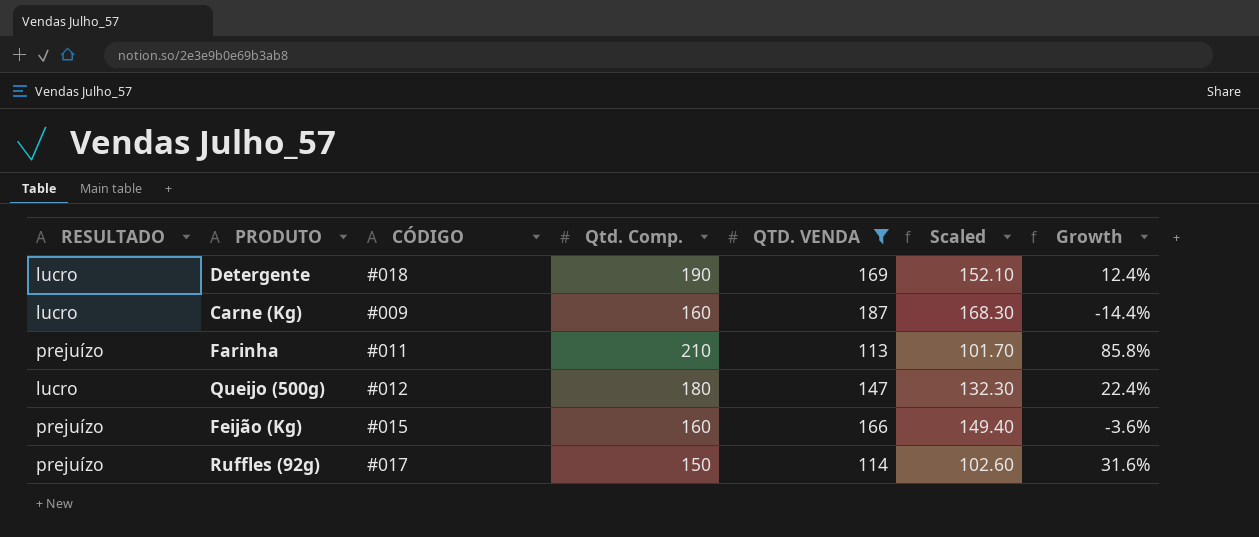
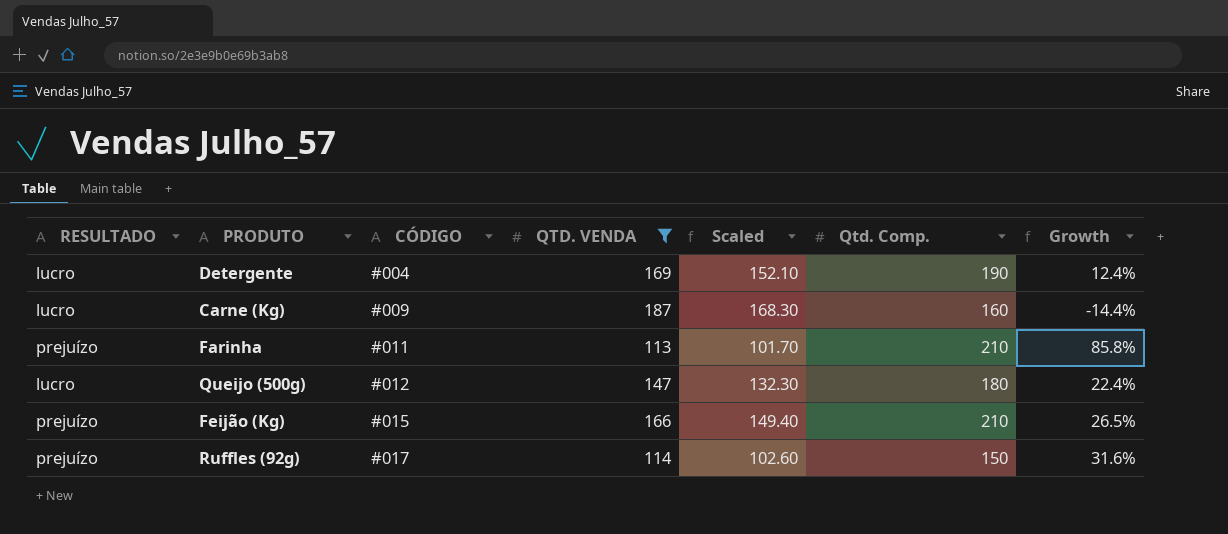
column Qtd. Comp. | position: 4 -> 6
Detergente | CÓDIGO: #018 -> #004
Feijão (Kg) | Qtd. Comp.: 160 -> 210
Feijão (Kg) | Growth: -3.6% -> 26.5%

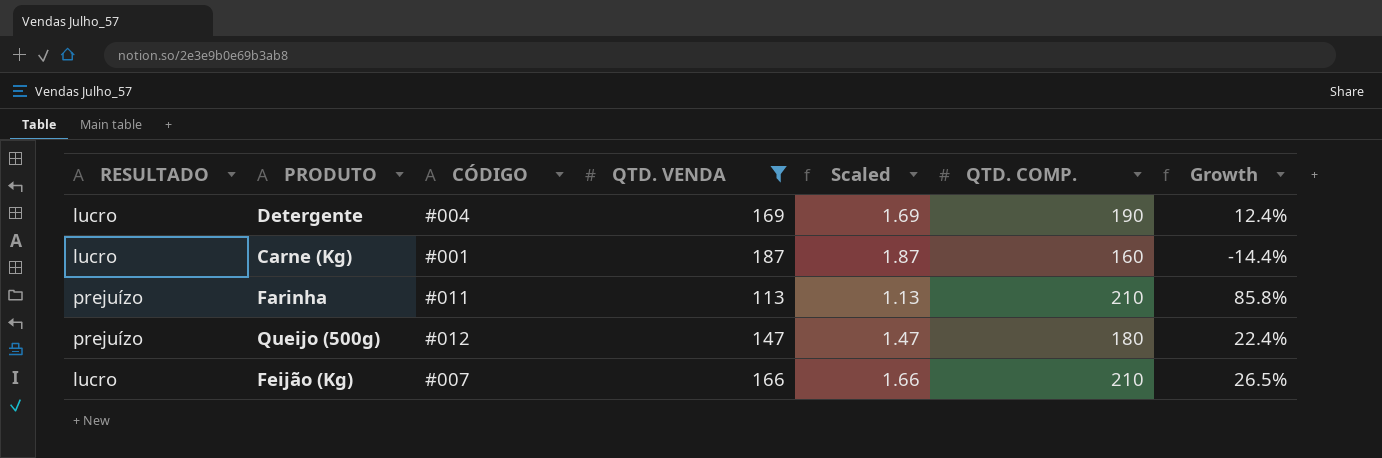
column Scaled | formula: [QTD. VENDA] * 0.9 -> [QTD. VENDA] * 0.01
column name: Qtd. Comp. -> QTD. COMP.
row Ruffles (92g): prejuízo | #017 | 114 | 102.60 | 150 | 31.6% -> none
Carne (Kg) | CÓDIGO: #009 -> #001
Queijo (500g) | RESULTADO: lucro -> prejuízo
Feijão (Kg) | RESULTADO: prejuízo -> lucro
Feijão (Kg) | CÓDIGO: #015 -> #007

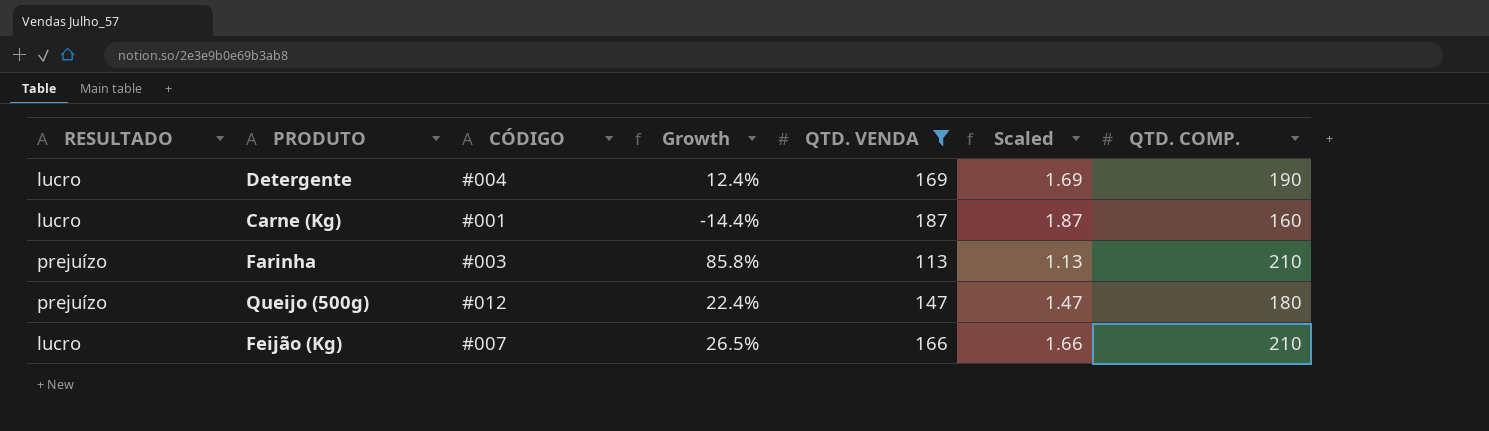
column Growth | position: 7 -> 4
Farinha | CÓDIGO: #011 -> #003

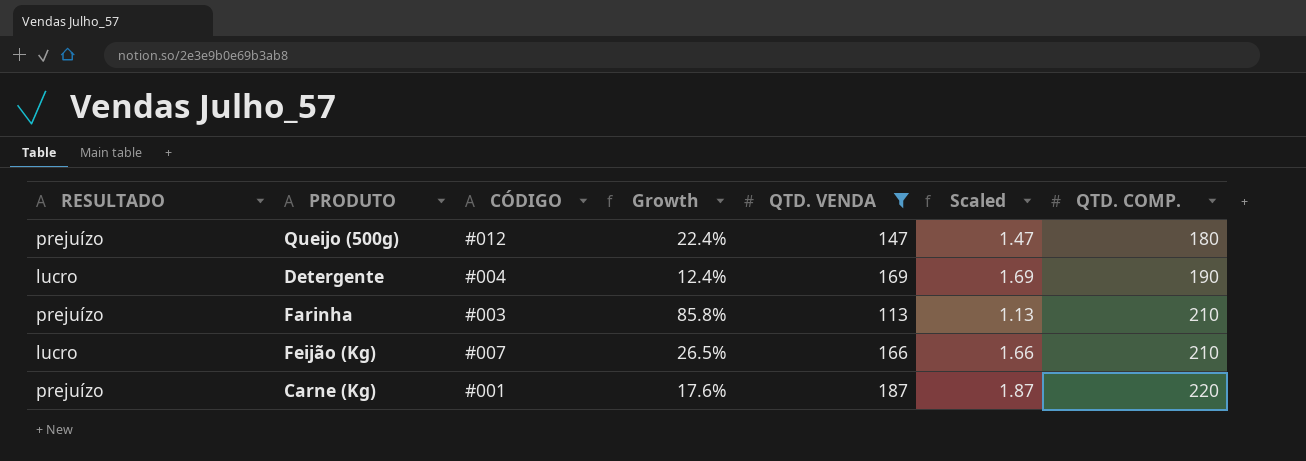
row order: none -> QTD. COMP. ascending
Carne (Kg) | RESULTADO: lucro -> prejuízo
Carne (Kg) | Growth: -14.4% -> 17.6%
Carne (Kg) | QTD. COMP.: 160 -> 220

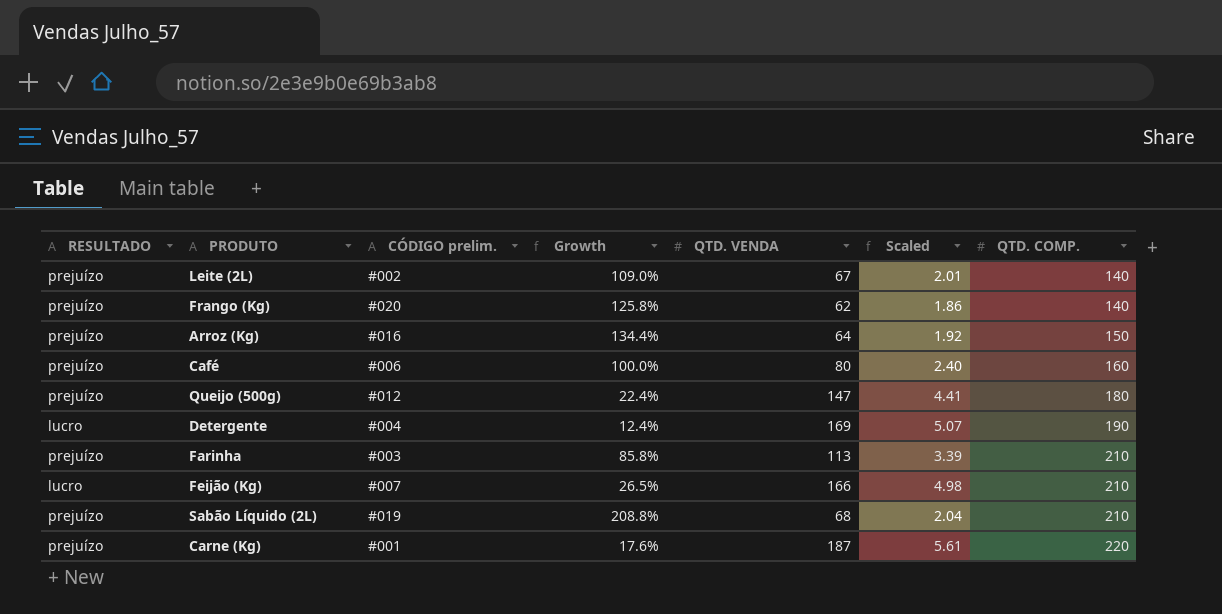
filter: QTD. VENDA >= 113 -> none
column name: CÓDIGO -> CÓDIGO prelim.
column Scaled | formula: [QTD. VENDA] * 0.01 -> [QTD. VENDA] * 0.03

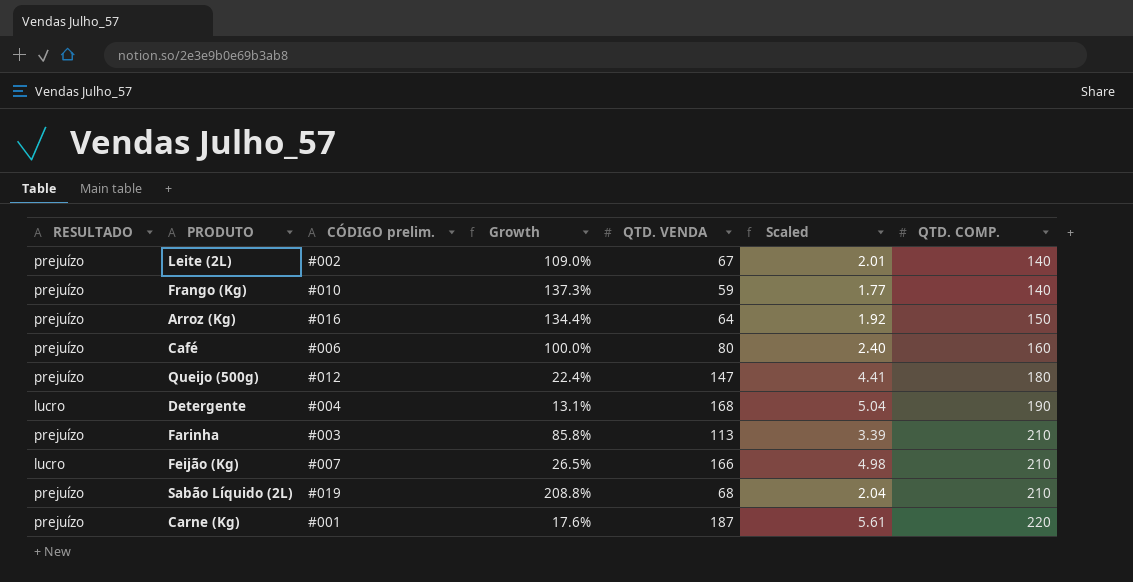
Frango (Kg) | CÓDIGO prelim.: #020 -> #010
Frango (Kg) | Growth: 125.8% -> 137.3%
Frango (Kg) | QTD. VENDA: 62 -> 59
Frango (Kg) | Scaled: 1.86 -> 1.77
Detergente | Growth: 12.4% -> 13.1%
Detergente | QTD. VENDA: 169 -> 168
Detergente | Scaled: 5.07 -> 5.04

